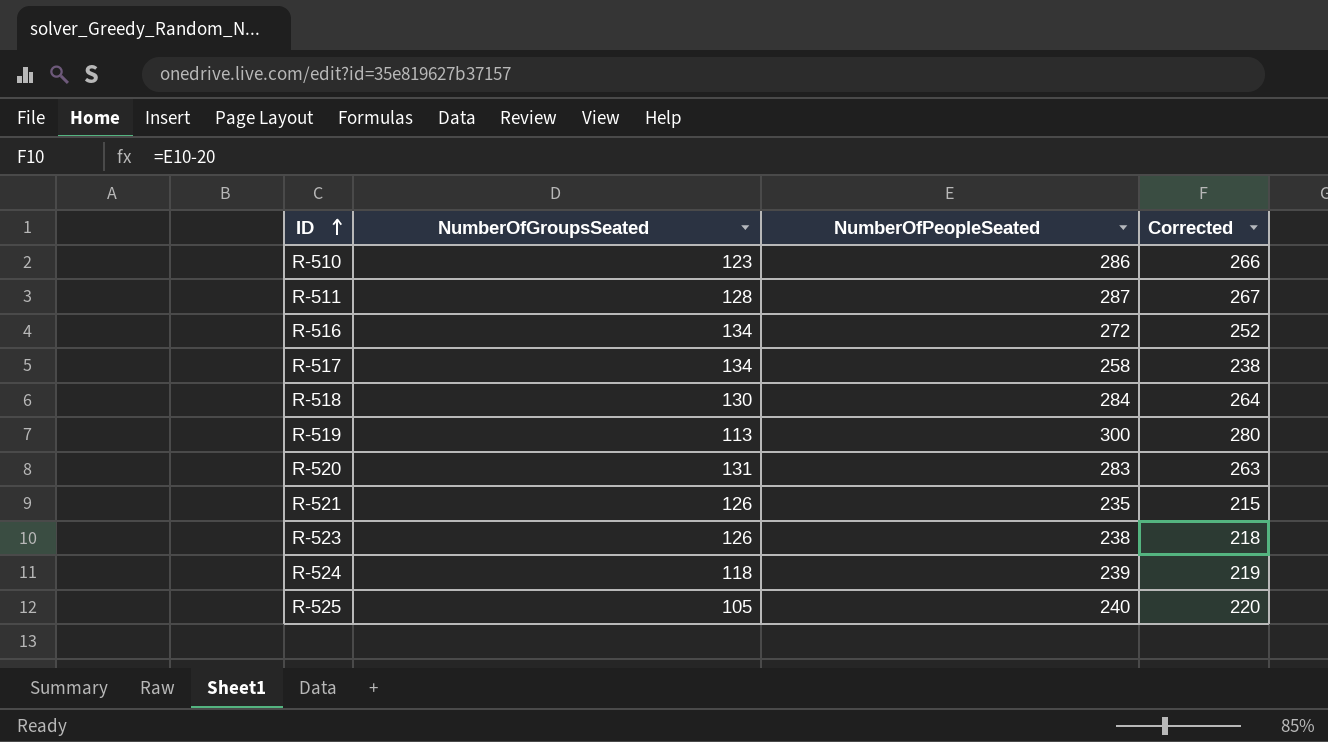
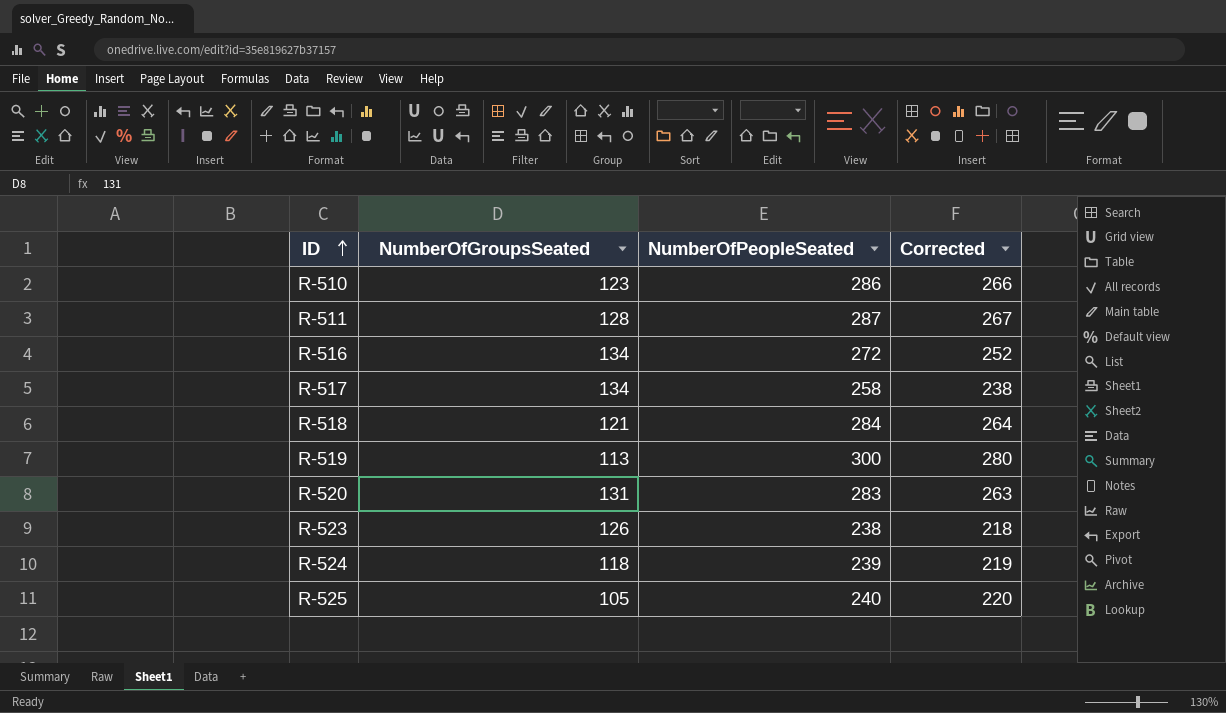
row R-521: 126 | 235 | 215 -> none
R-518 | NumberOfGroupsSeated: 130 -> 121

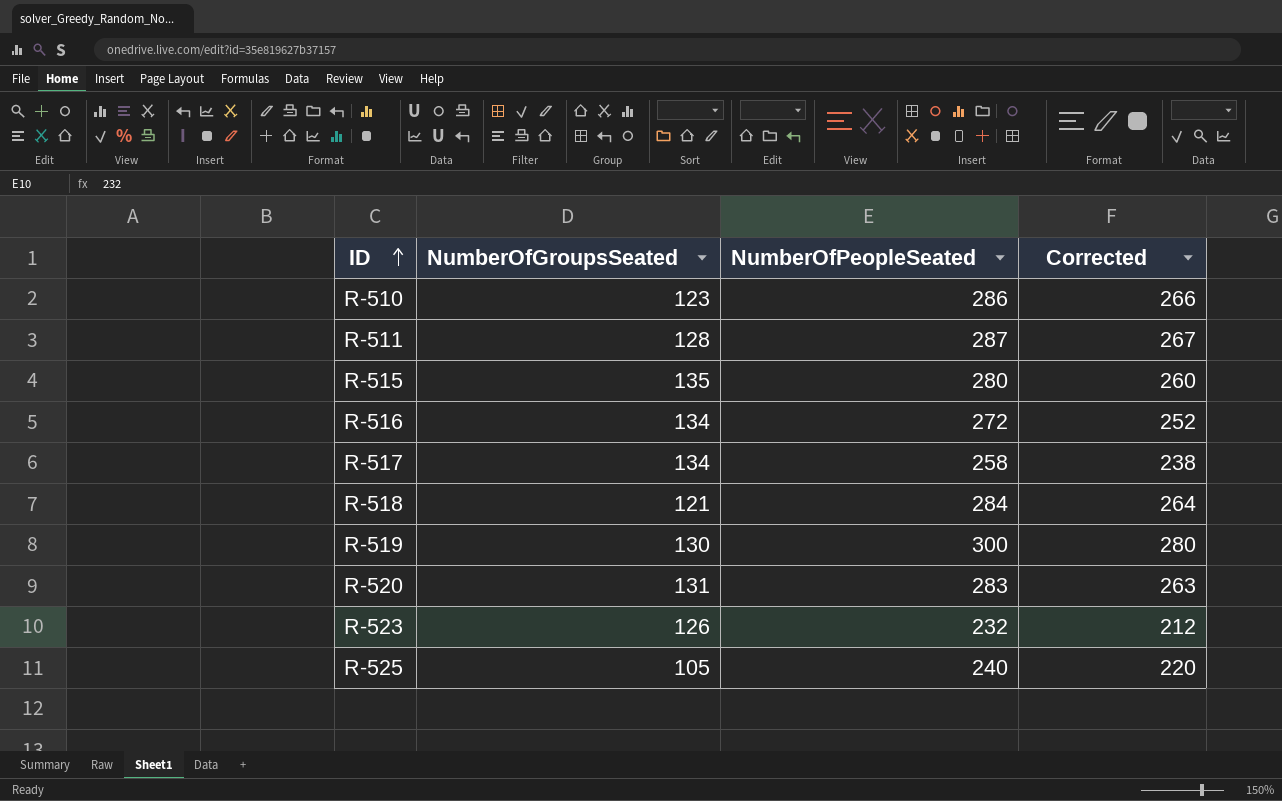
row R-524: 118 | 239 | 219 -> none
row R-515: none -> 135 | 280 | 260
R-519 | NumberOfGroupsSeated: 113 -> 130
R-523 | NumberOfPeopleSeated: 238 -> 232
R-523 | Corrected: 218 -> 212

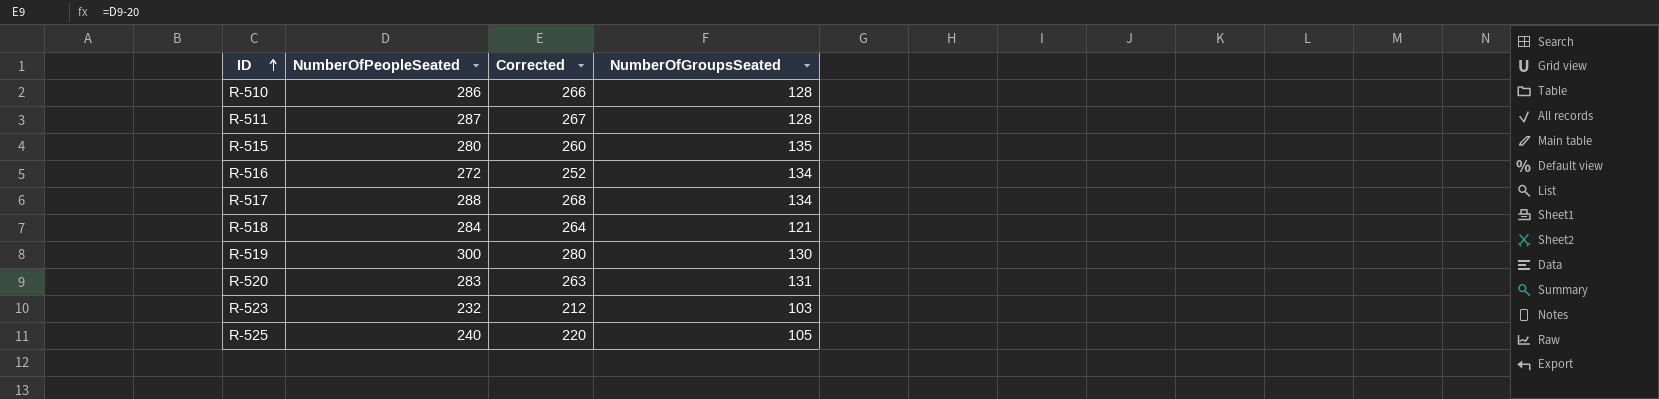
column NumberOfGroupsSeated | position: 2 -> 4
R-510 | NumberOfGroupsSeated: 123 -> 128
R-517 | NumberOfPeopleSeated: 258 -> 288
R-517 | Corrected: 238 -> 268
R-523 | NumberOfGroupsSeated: 126 -> 103

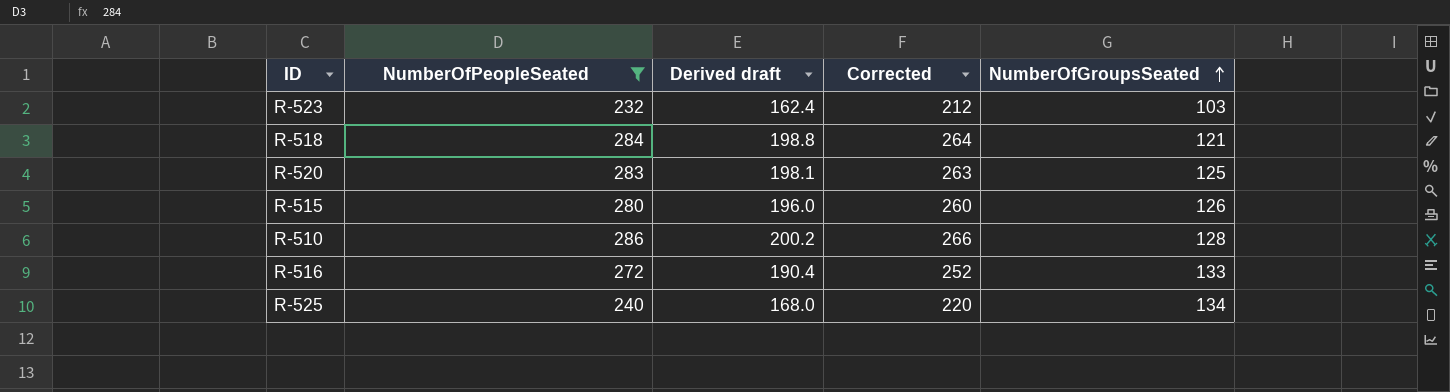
filter: none -> NumberOfPeopleSeated <= 286
row order: ID ascending -> NumberOfGroupsSeated ascending
column Derived draft | formula: none -> [NumberOfPeopleSeated] * 0.7
R-520 | NumberOfGroupsSeated: 131 -> 125
R-515 | NumberOfGroupsSeated: 135 -> 126
R-516 | NumberOfGroupsSeated: 134 -> 133
R-525 | NumberOfGroupsSeated: 105 -> 134

